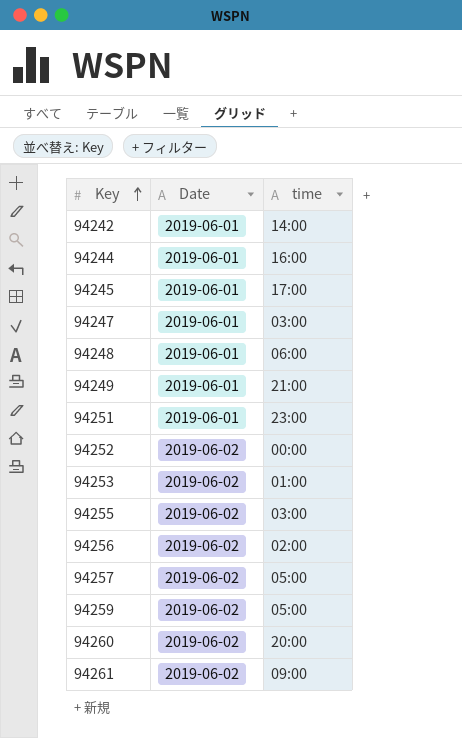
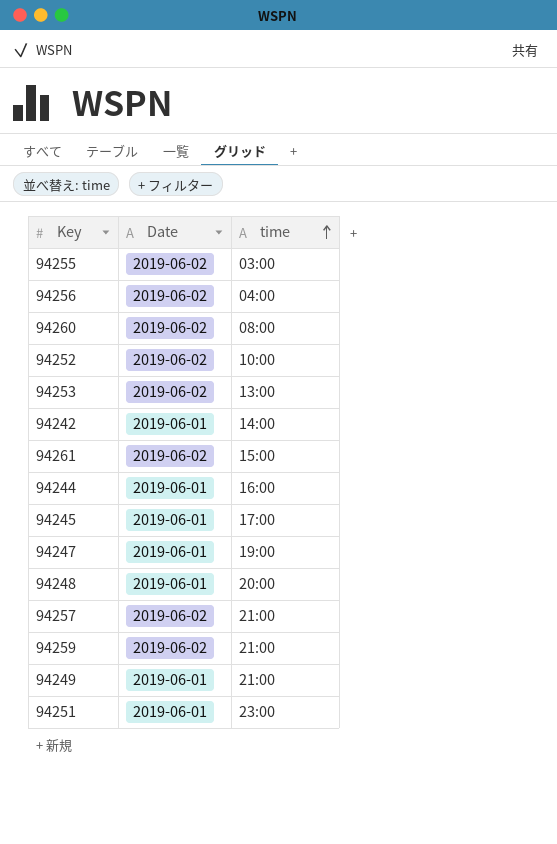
row order: Key ascending -> time ascending
94256 | time: 02:00 -> 04:00
94260 | time: 20:00 -> 08:00
94252 | time: 00:00 -> 10:00
94253 | time: 01:00 -> 13:00
94261 | time: 09:00 -> 15:00
94247 | time: 03:00 -> 19:00
94248 | time: 06:00 -> 20:00
94257 | time: 05:00 -> 21:00
94259 | time: 05:00 -> 21:00

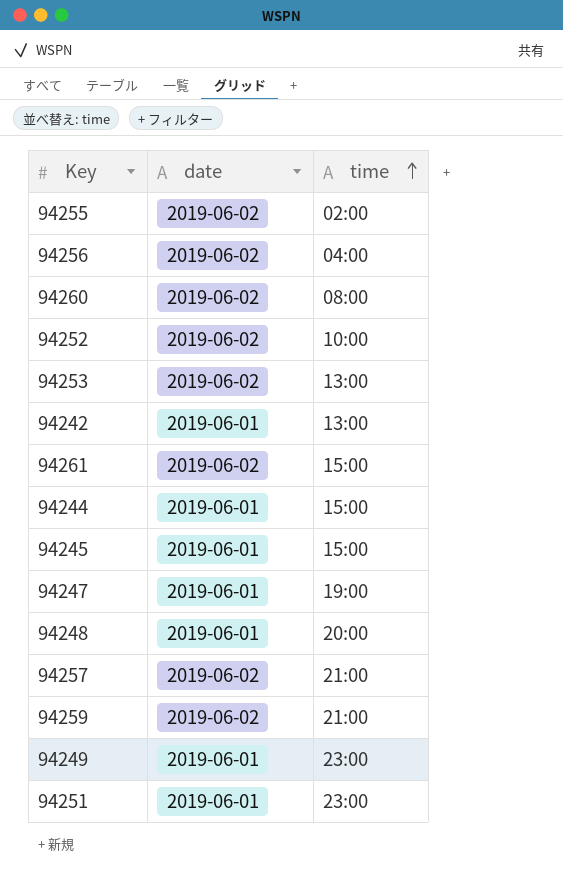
column name: Date -> date
94255 | time: 03:00 -> 02:00
94242 | time: 14:00 -> 13:00
94244 | time: 16:00 -> 15:00
94245 | time: 17:00 -> 15:00
94249 | time: 21:00 -> 23:00

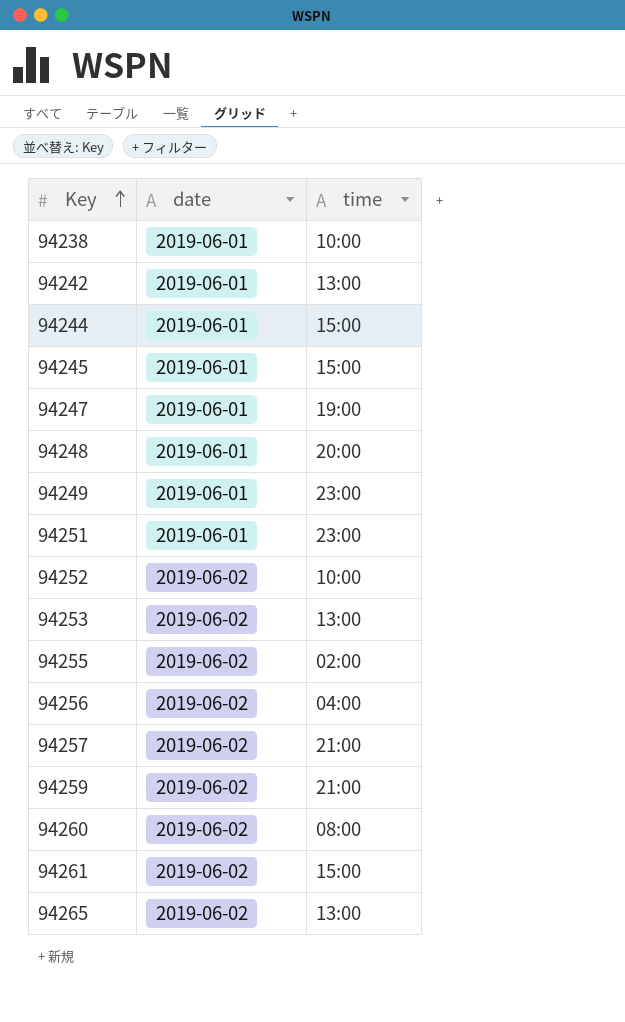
row order: time ascending -> Key ascending
row 94238: none -> 2019-06-01 | 10:00
row 94265: none -> 2019-06-02 | 13:00

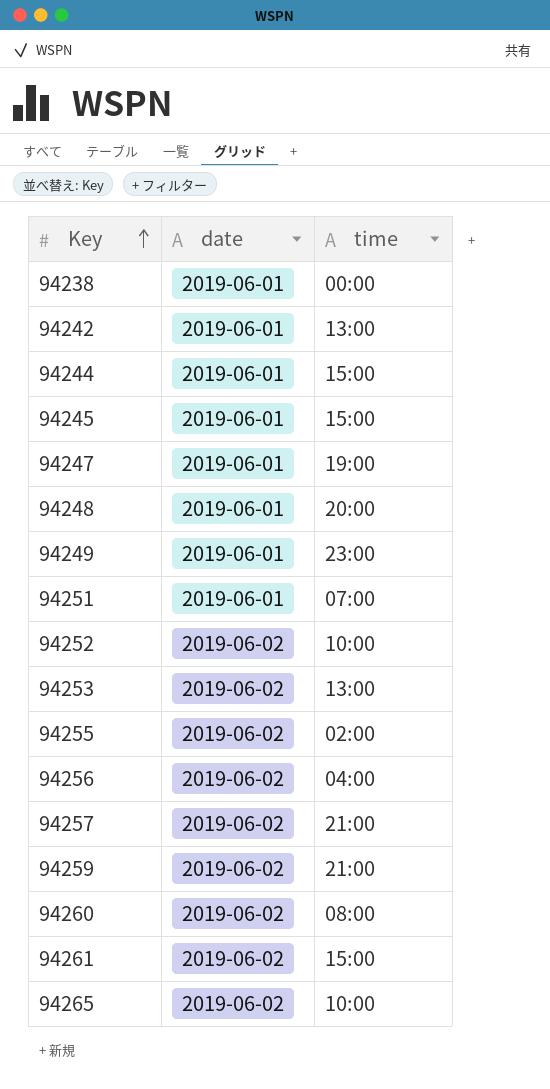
94238 | time: 10:00 -> 00:00
94251 | time: 23:00 -> 07:00
94265 | time: 13:00 -> 10:00

